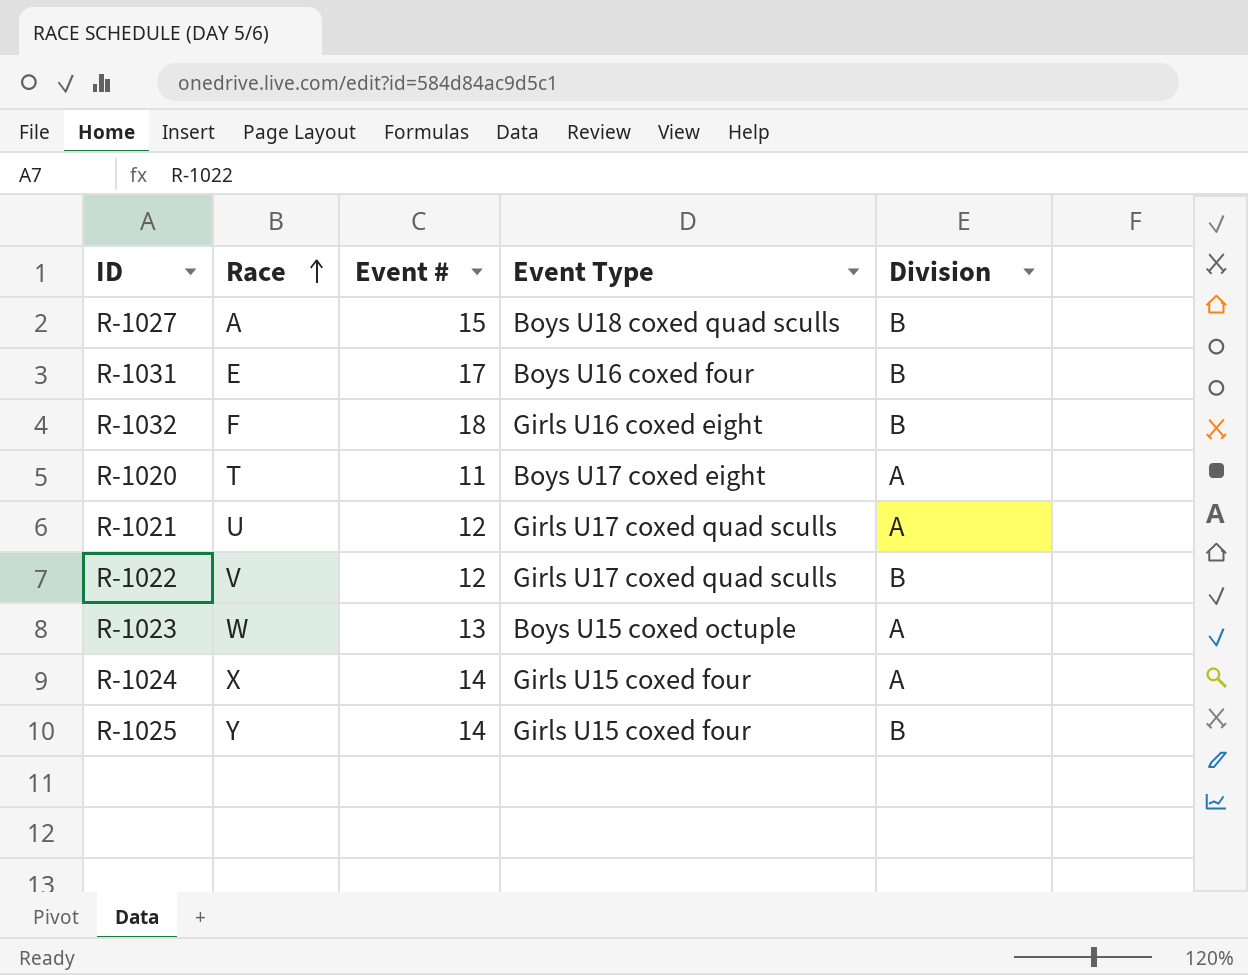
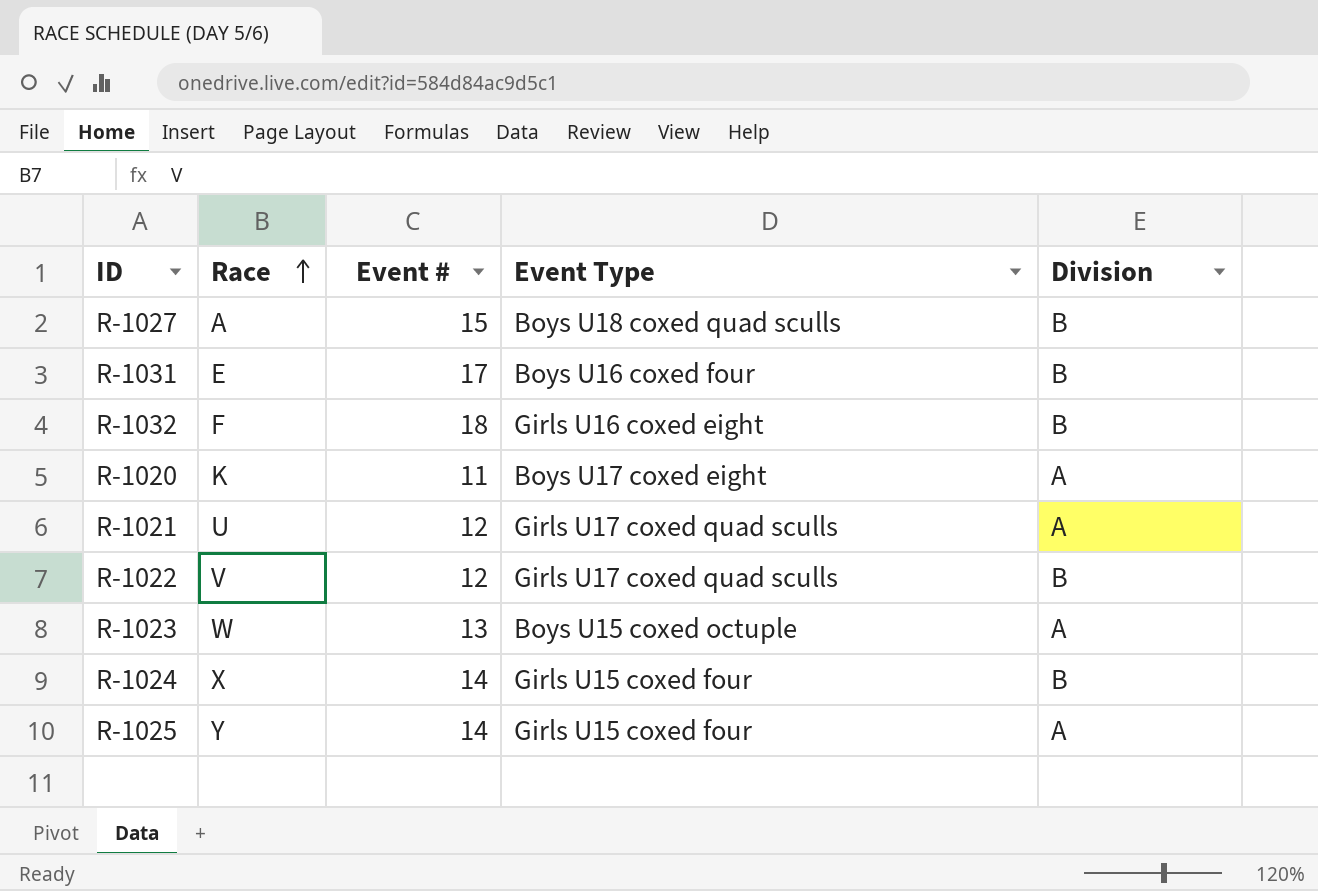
R-1020 | Race: T -> K
R-1024 | Division: A -> B
R-1025 | Division: B -> A

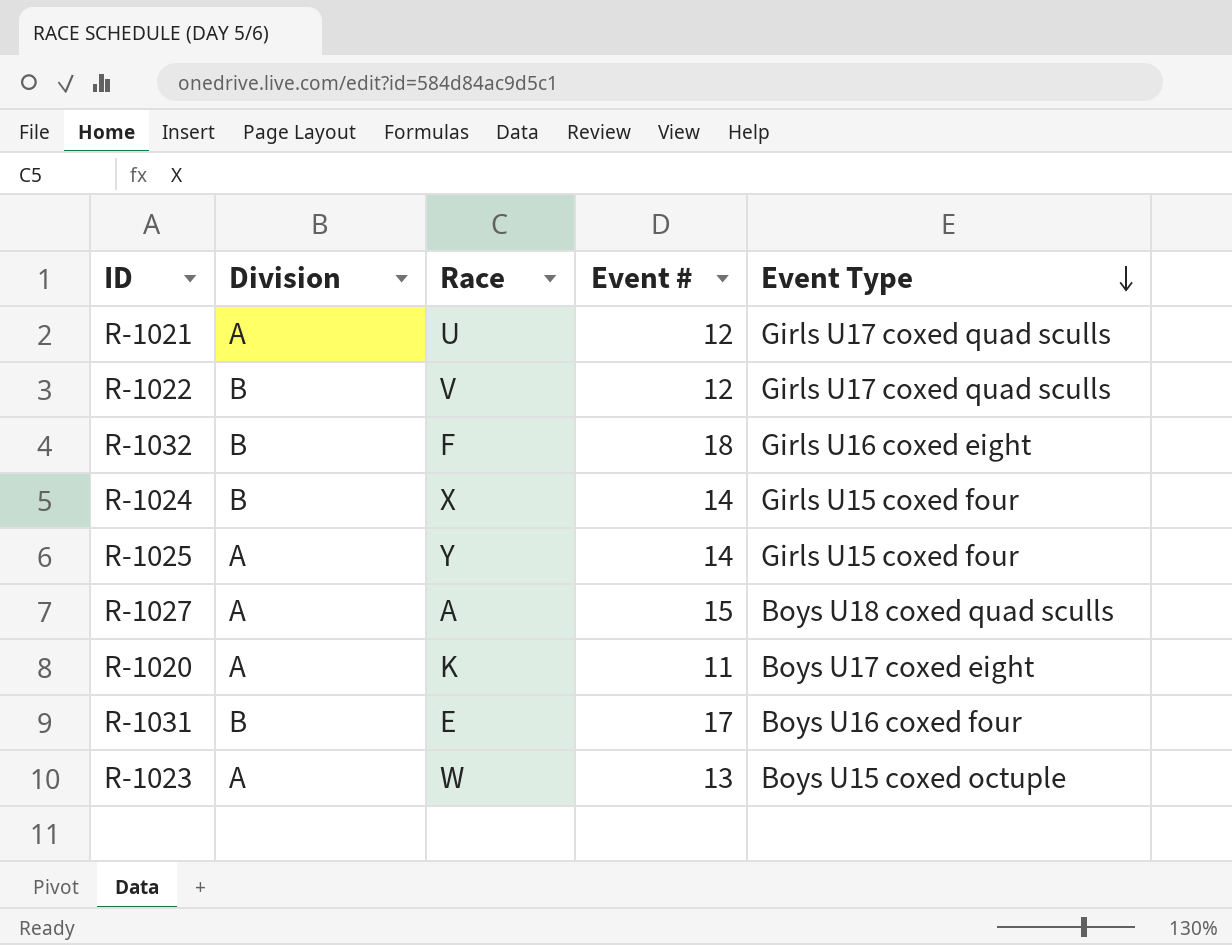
row order: Race ascending -> Event Type descending
column Division | position: 5 -> 2
R-1027 | Division: B -> A

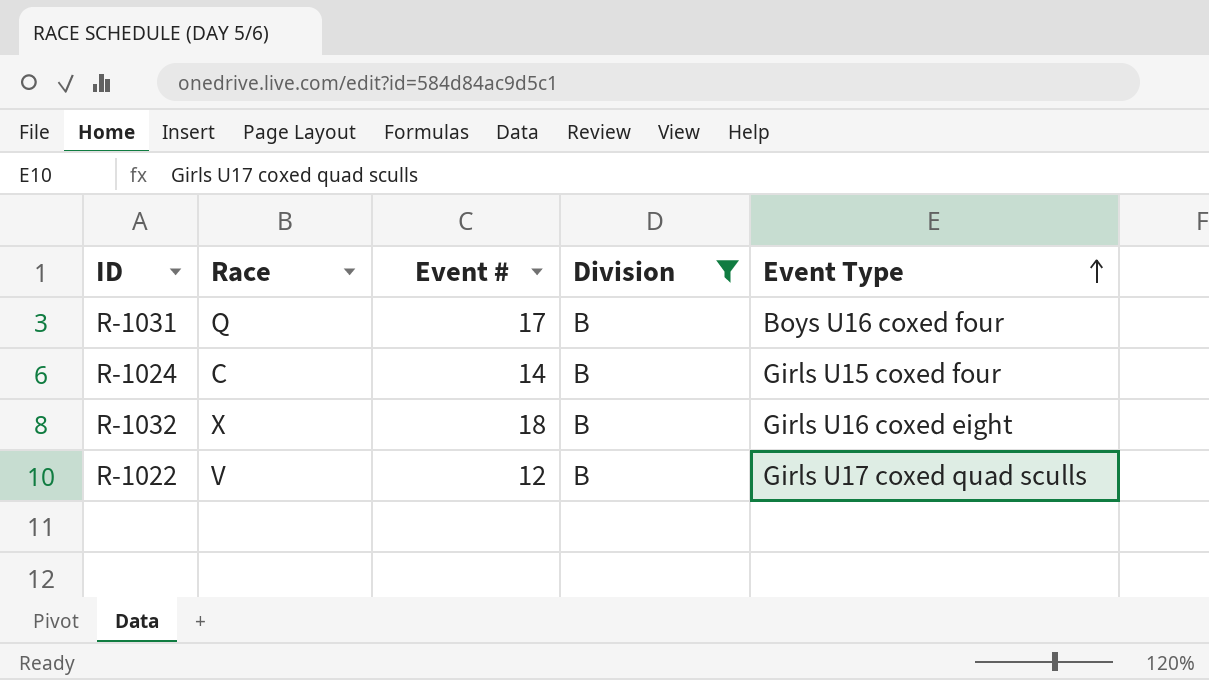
filter: none -> Division = B
row order: Event Type descending -> Event Type ascending
column Division | position: 2 -> 4
R-1031 | Race: E -> Q
R-1024 | Race: X -> C
R-1032 | Race: F -> X

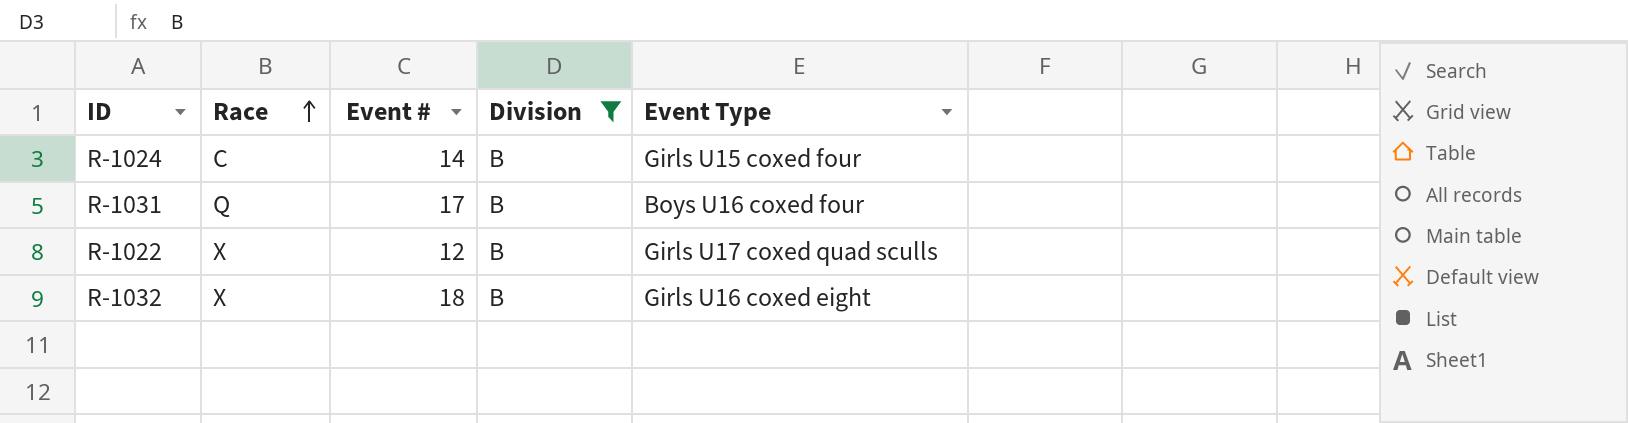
row order: Event Type ascending -> Race ascending
R-1022 | Race: V -> X

